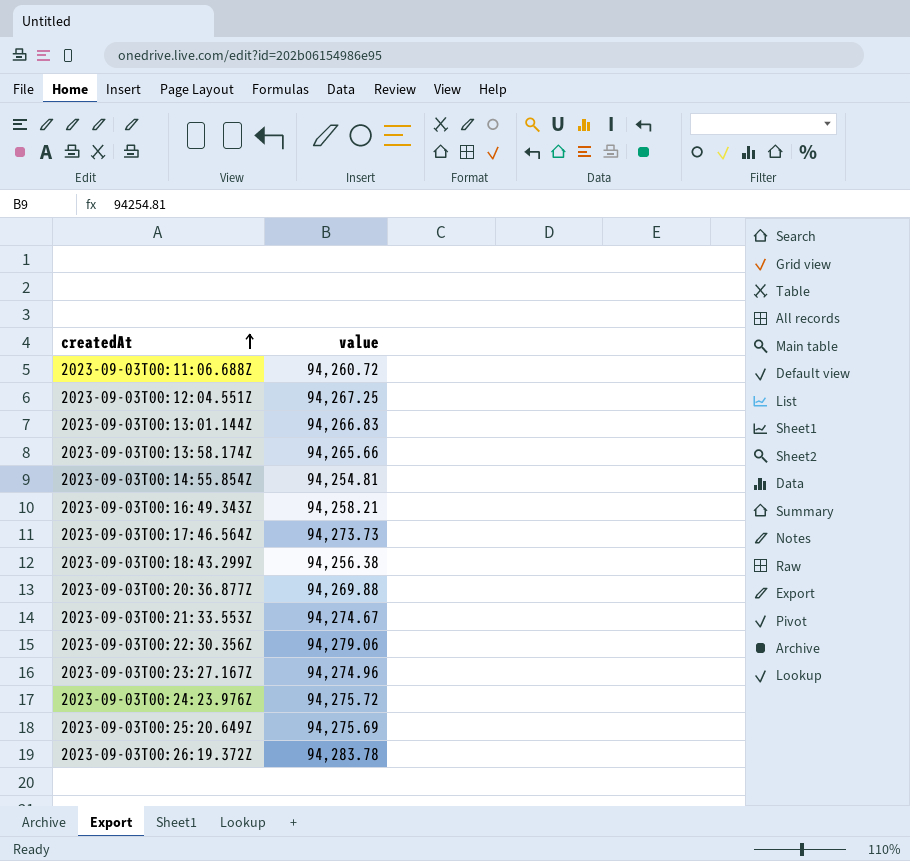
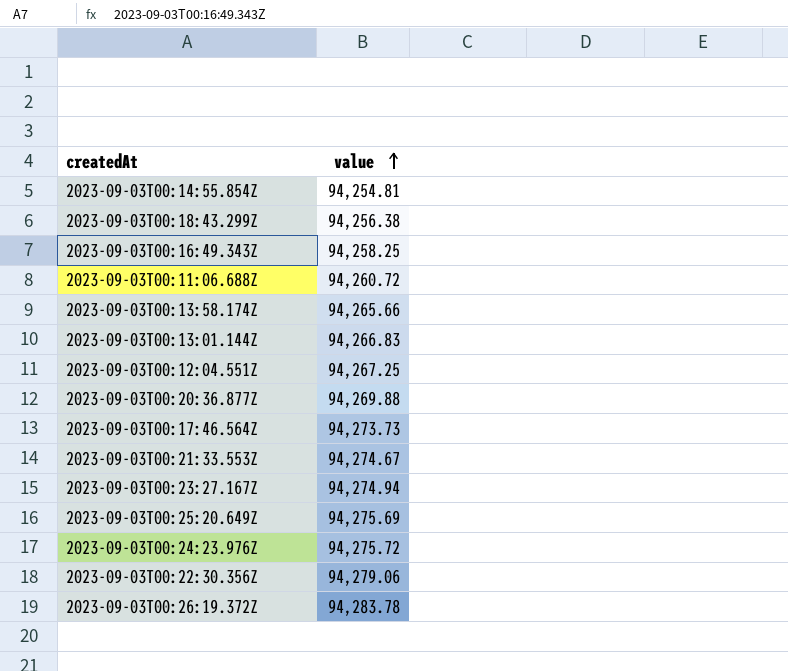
row order: createdAt ascending -> value ascending
2023-09-03T00:16:49.343Z | value: 94,258.21 -> 94,258.25
2023-09-03T00:23:27.167Z | value: 94,274.96 -> 94,274.94

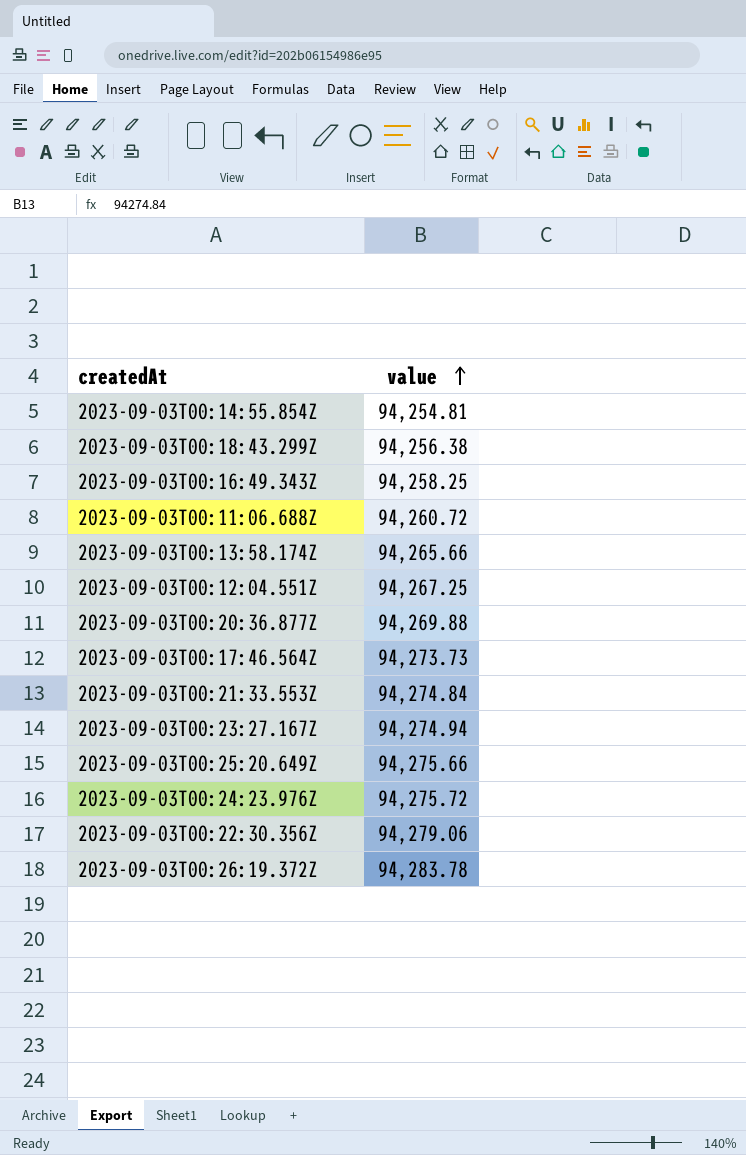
row 2023-09-03T00:13:01.144Z: 94,266.83 -> none
2023-09-03T00:21:33.553Z | value: 94,274.67 -> 94,274.84
2023-09-03T00:25:20.649Z | value: 94,275.69 -> 94,275.66

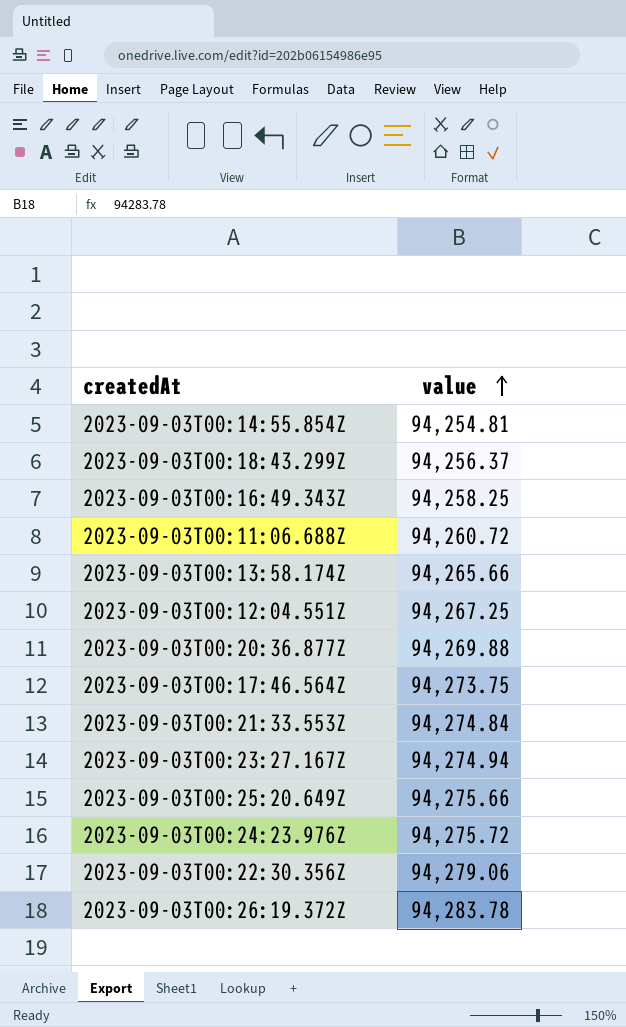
2023-09-03T00:18:43.299Z | value: 94,256.38 -> 94,256.37
2023-09-03T00:17:46.564Z | value: 94,273.73 -> 94,273.75

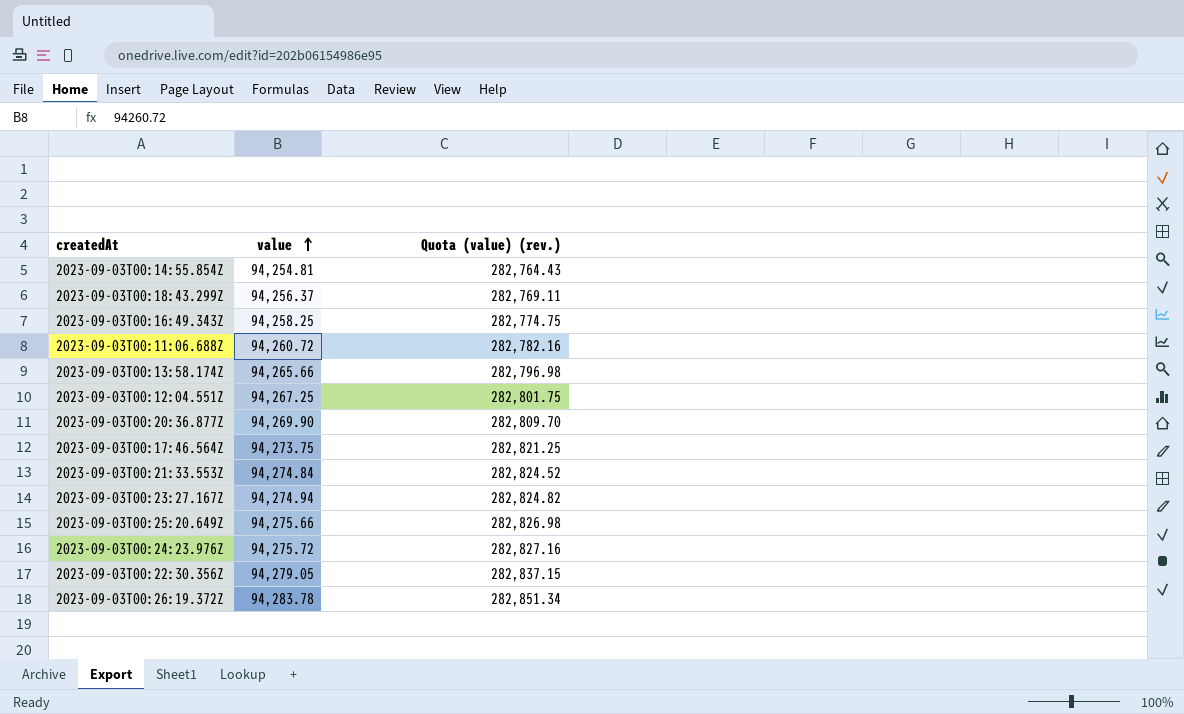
column Quota (value) (rev.) | formula: none -> [value] * 3
2023-09-03T00:20:36.877Z | value: 94,269.88 -> 94,269.90
2023-09-03T00:22:30.356Z | value: 94,279.06 -> 94,279.05

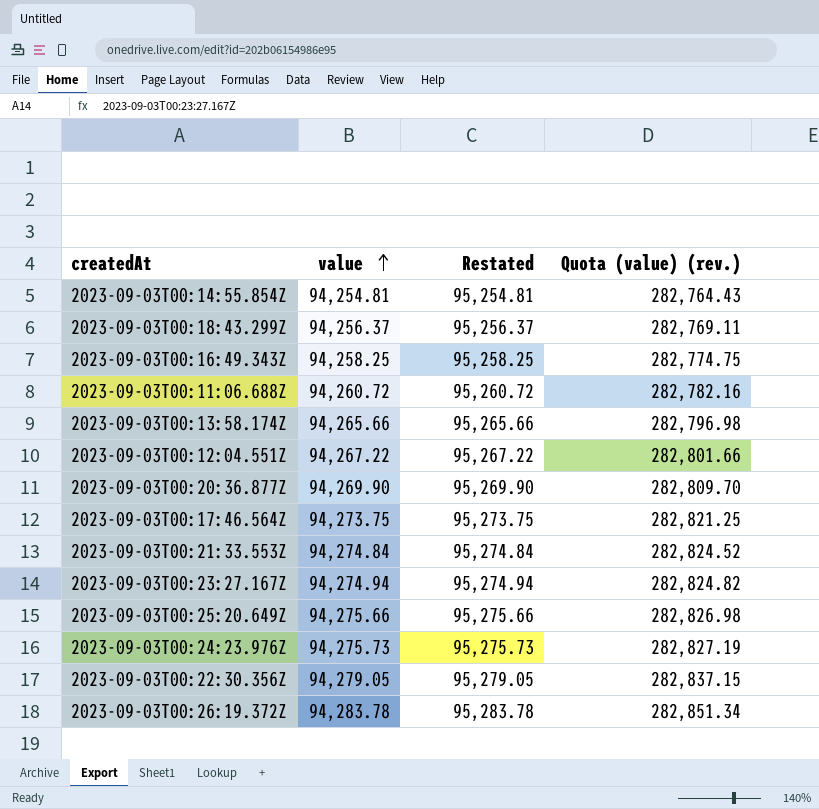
column Restated | formula: none -> [value] + 1000
2023-09-03T00:12:04.551Z | value: 94,267.25 -> 94,267.22
2023-09-03T00:12:04.551Z | Quota (value) (rev.): 282,801.75 -> 282,801.66
2023-09-03T00:24:23.976Z | value: 94,275.72 -> 94,275.73
2023-09-03T00:24:23.976Z | Quota (value) (rev.): 282,827.16 -> 282,827.19

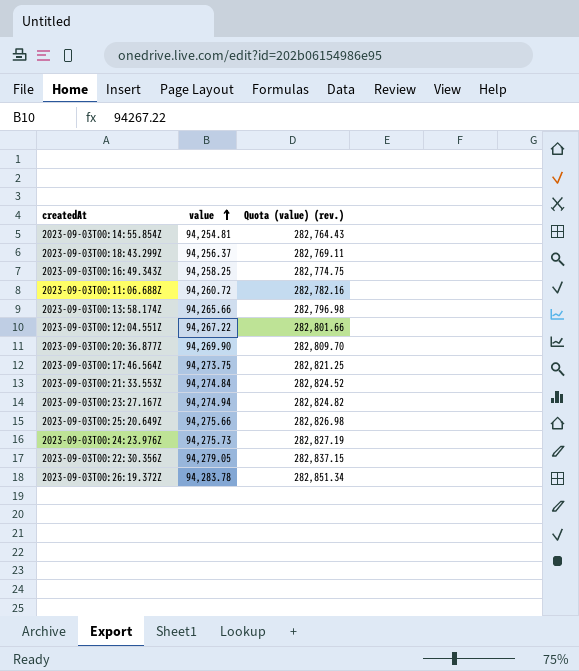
column Restated | formula: [value] + 1000 -> none

